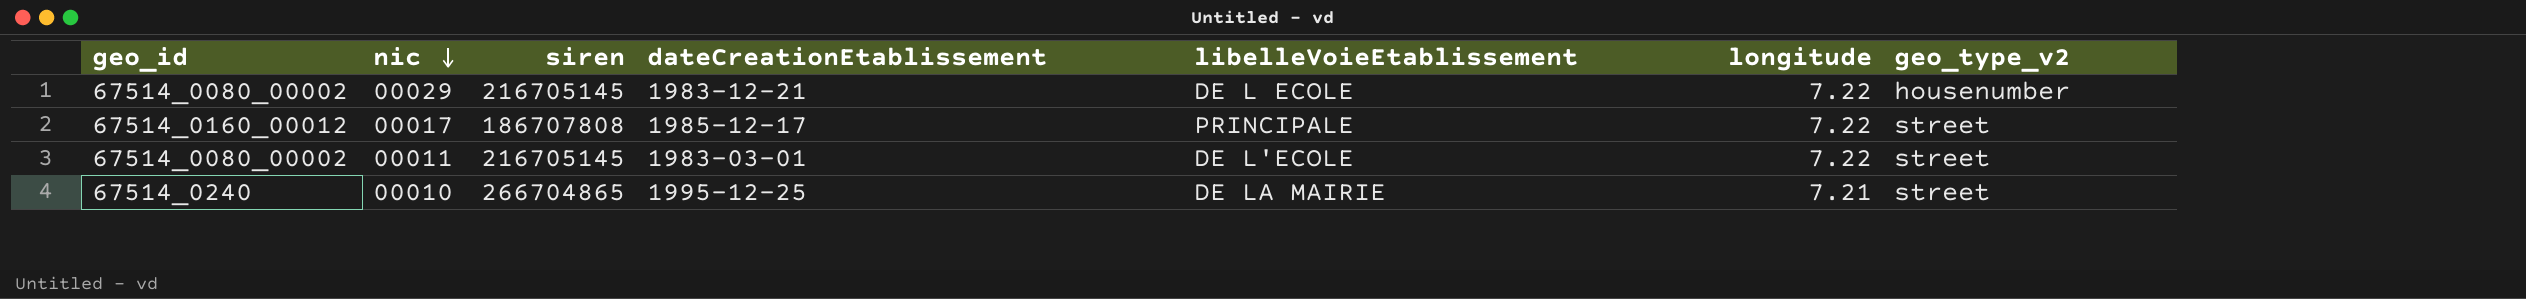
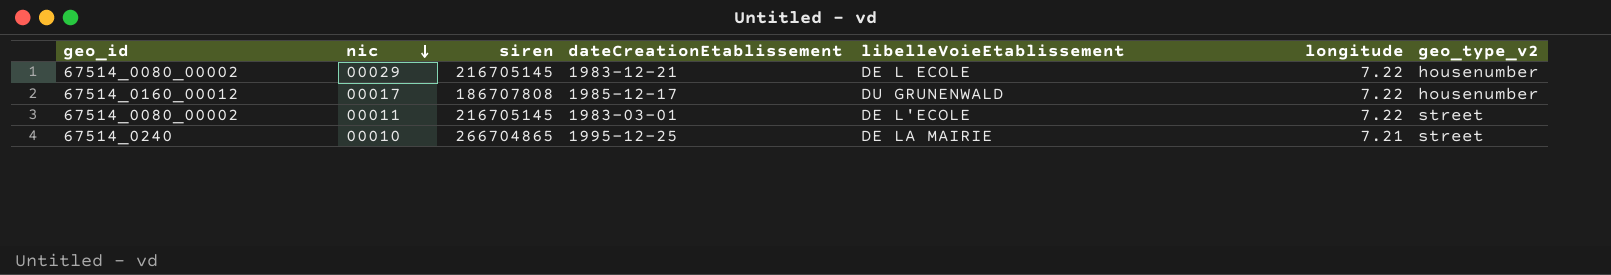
00017 | libelleVoieEtablissement: PRINCIPALE -> DU GRUNENWALD
00017 | geo_type_v2: street -> housenumber

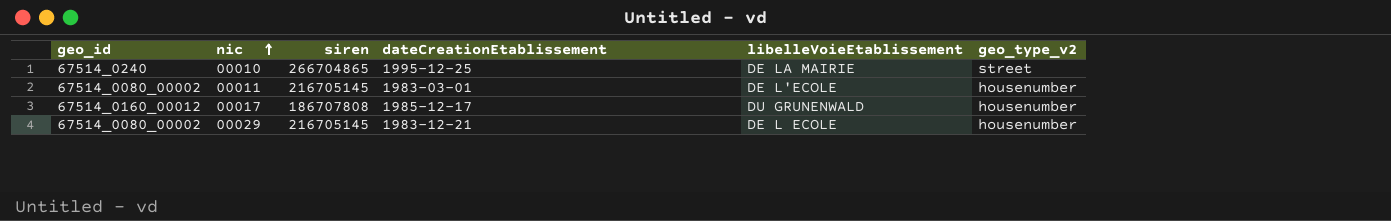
row order: nic descending -> nic ascending
column longitude | position: 6 -> none
00011 | geo_type_v2: street -> housenumber

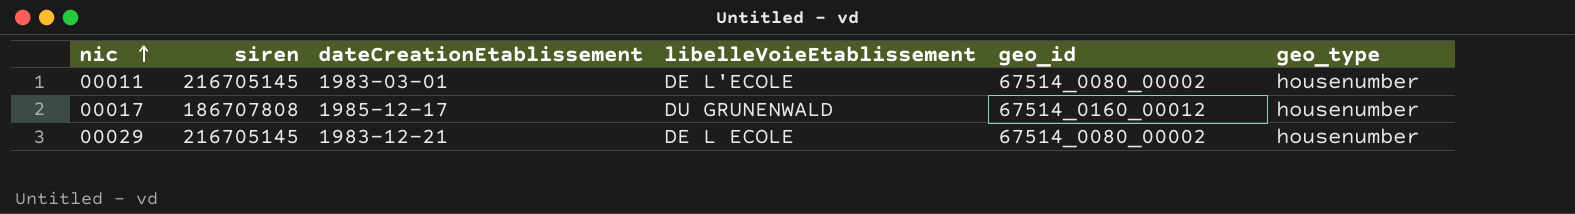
column geo_id | position: 1 -> 5
column name: geo_type_v2 -> geo_type
row 00010: 67514_0240 | 266704865 | 1995-12-25 | DE LA MAIRIE | street -> none

